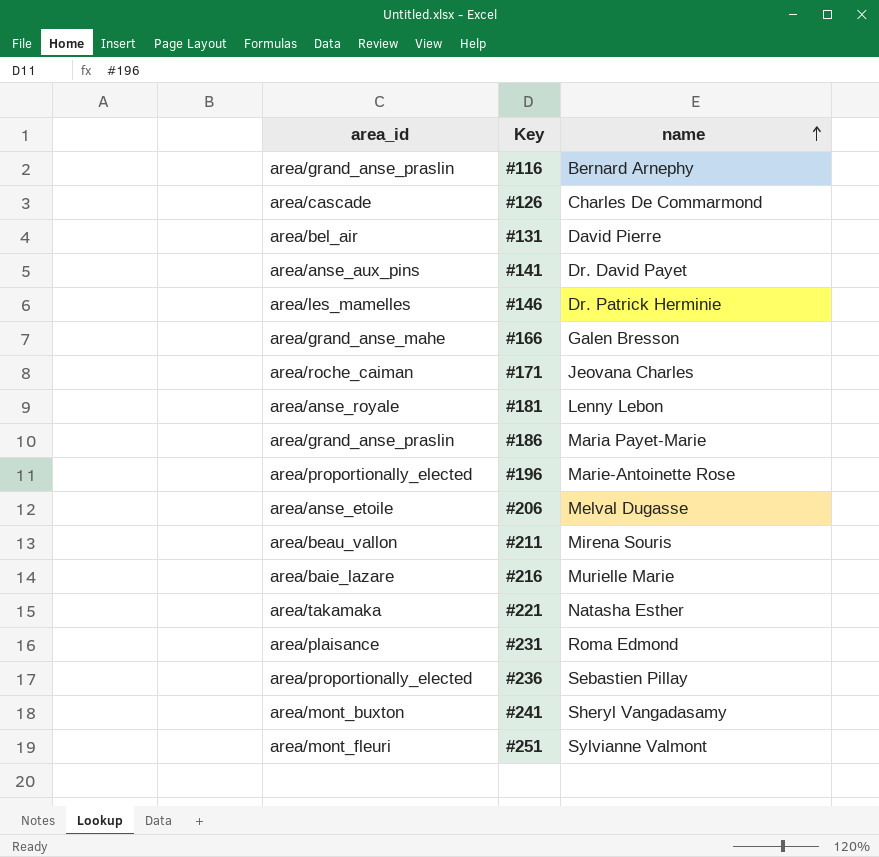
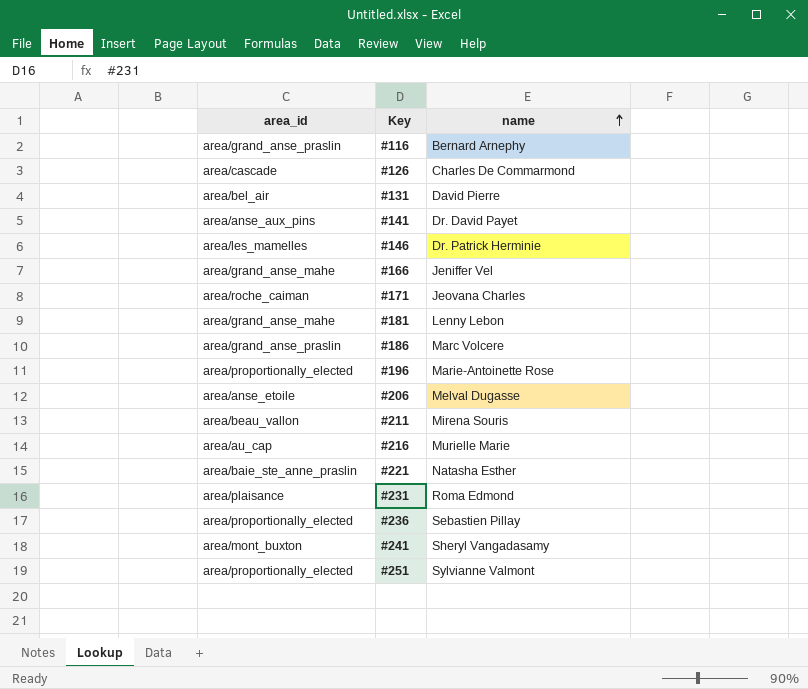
#166 | name: Galen Bresson -> Jeniffer Vel
#181 | area_id: area/anse_royale -> area/grand_anse_mahe
#186 | name: Maria Payet-Marie -> Marc Volcere
#216 | area_id: area/baie_lazare -> area/au_cap
#221 | area_id: area/takamaka -> area/baie_ste_anne_praslin
#251 | area_id: area/mont_fleuri -> area/proportionally_elected

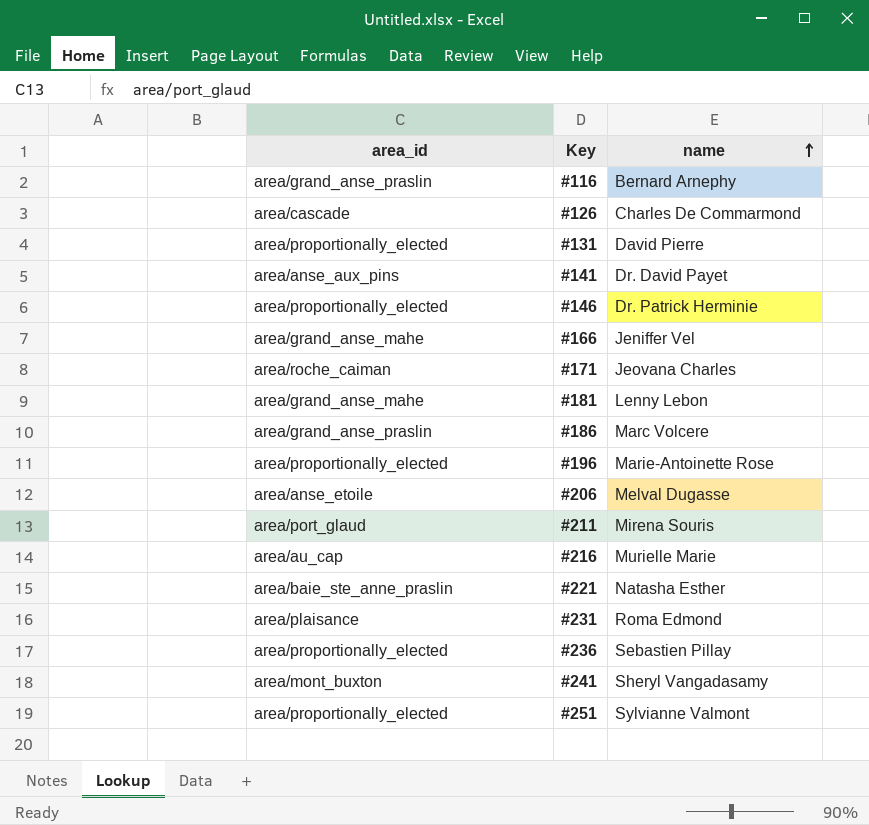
#131 | area_id: area/bel_air -> area/proportionally_elected
#146 | area_id: area/les_mamelles -> area/proportionally_elected
#211 | area_id: area/beau_vallon -> area/port_glaud

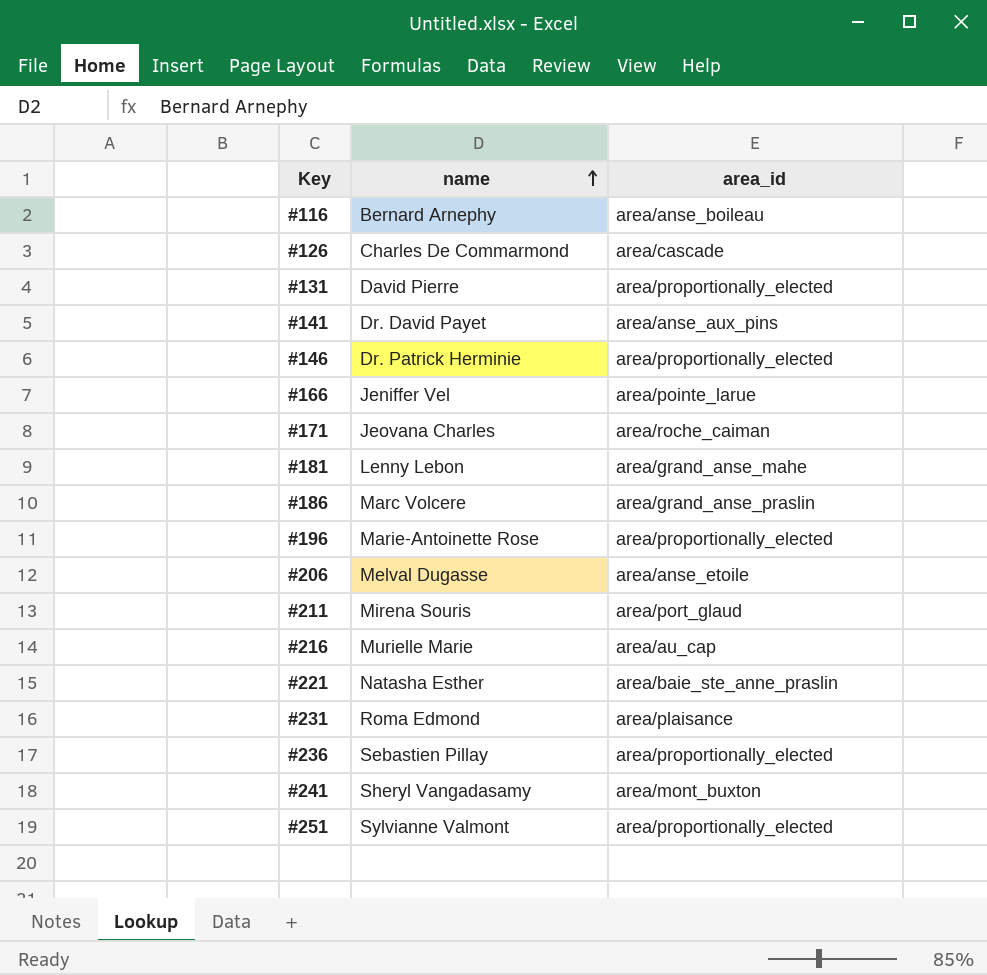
column area_id | position: 1 -> 3
#116 | area_id: area/grand_anse_praslin -> area/anse_boileau
#166 | area_id: area/grand_anse_mahe -> area/pointe_larue

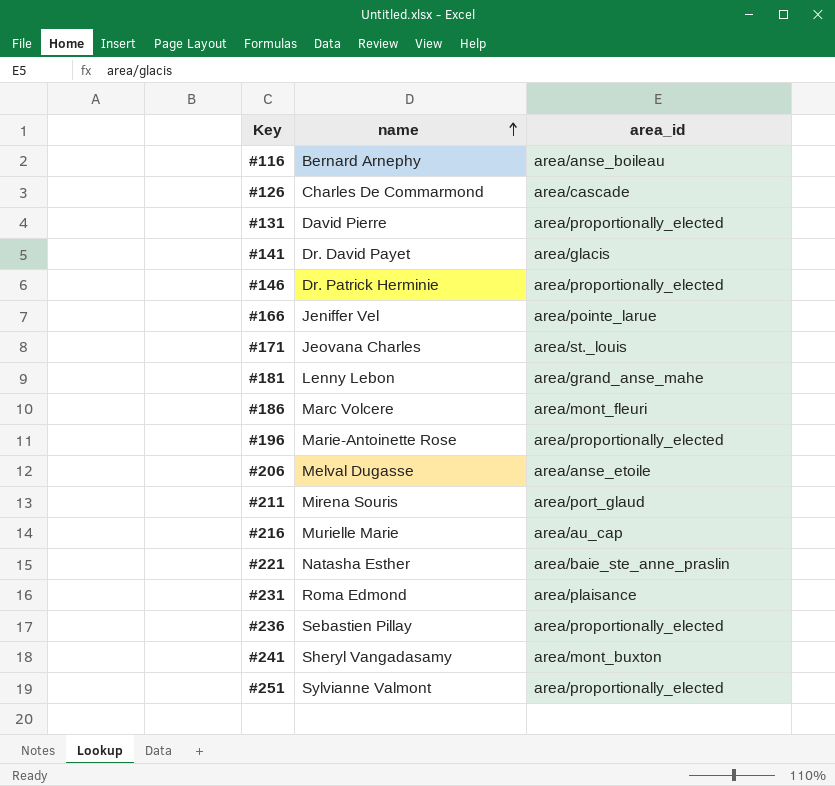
#141 | area_id: area/anse_aux_pins -> area/glacis
#171 | area_id: area/roche_caiman -> area/st._louis
#186 | area_id: area/grand_anse_praslin -> area/mont_fleuri

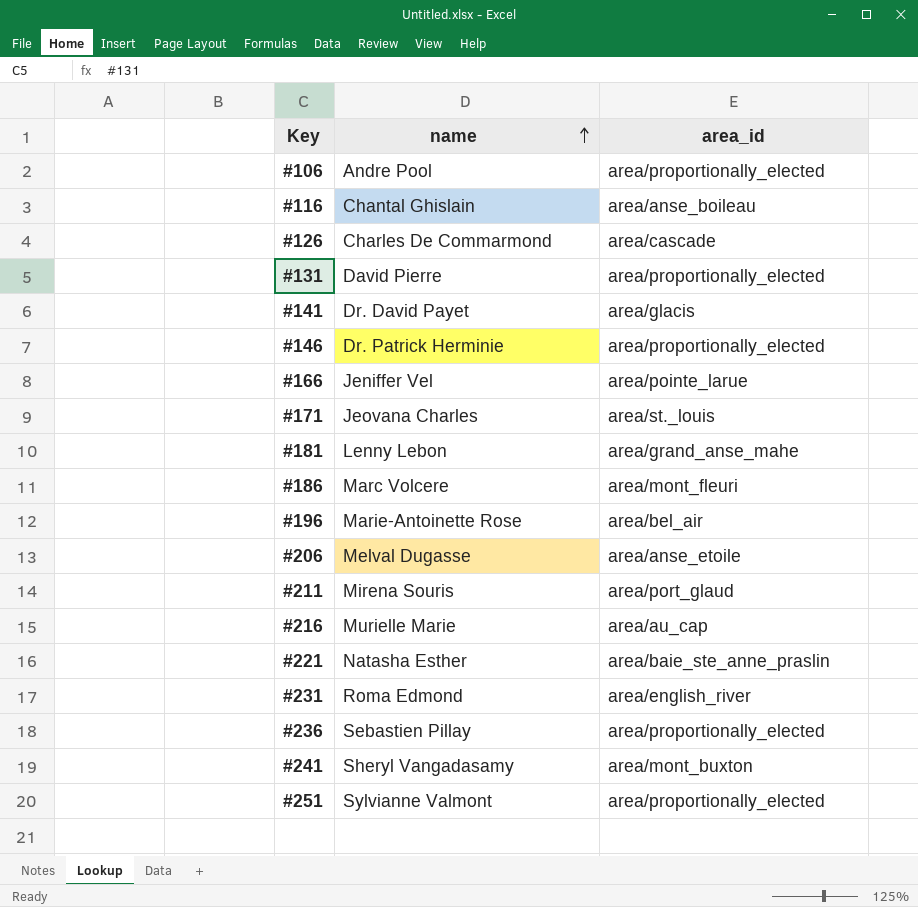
row #106: none -> Andre Pool | area/proportionally_elected
#116 | name: Bernard Arnephy -> Chantal Ghislain
#196 | area_id: area/proportionally_elected -> area/bel_air
#231 | area_id: area/plaisance -> area/english_river

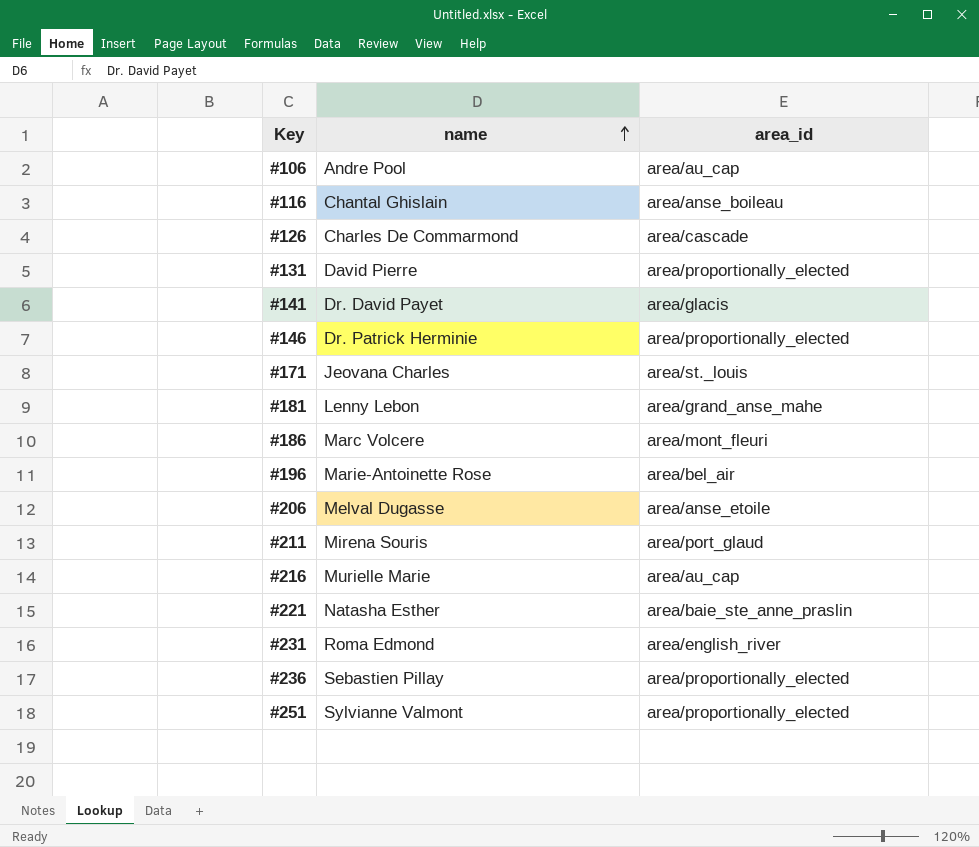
row #166: Jeniffer Vel | area/pointe_larue -> none
row #241: Sheryl Vangadasamy | area/mont_buxton -> none
#106 | area_id: area/proportionally_elected -> area/au_cap

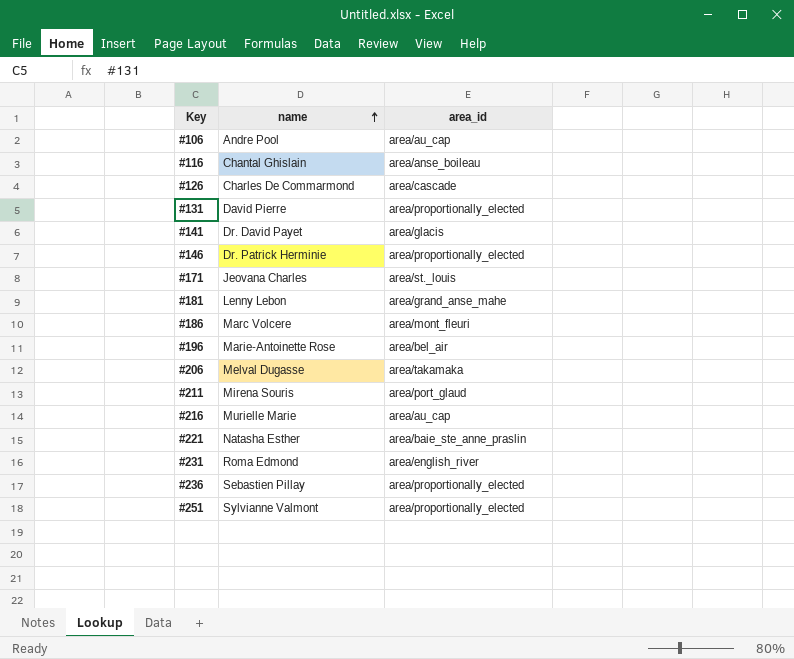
#206 | area_id: area/anse_etoile -> area/takamaka

